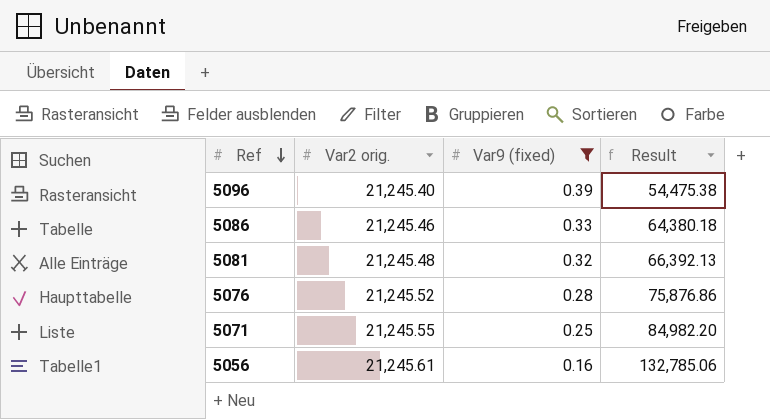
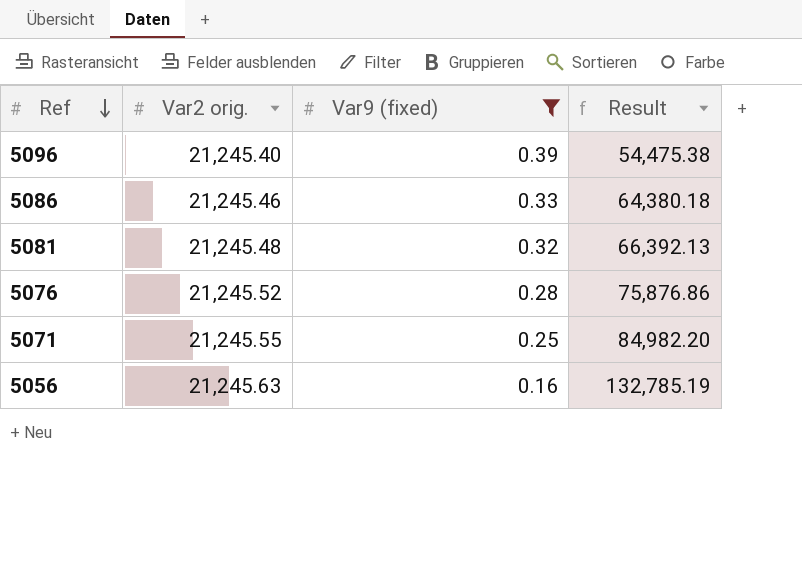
5056 | Var2 orig.: 21,245.61 -> 21,245.63
5056 | Result: 132,785.06 -> 132,785.19

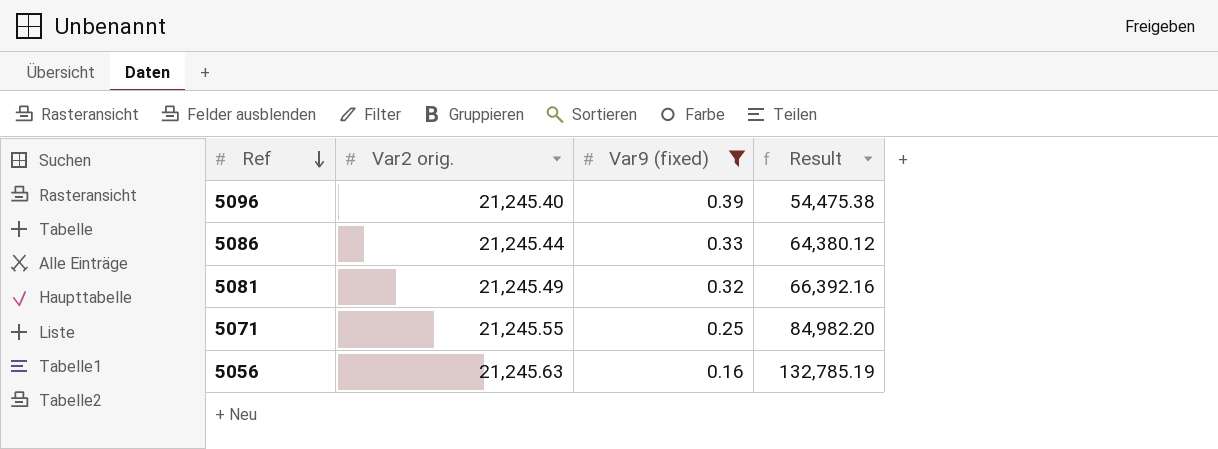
row 5076: 21,245.52 | 0.28 | 75,876.86 -> none
5086 | Var2 orig.: 21,245.46 -> 21,245.44
5086 | Result: 64,380.18 -> 64,380.12
5081 | Var2 orig.: 21,245.48 -> 21,245.49
5081 | Result: 66,392.13 -> 66,392.16

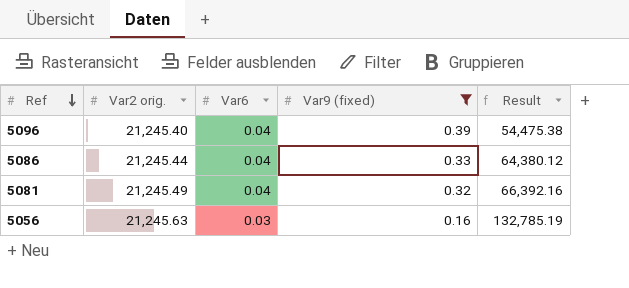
column Var6 | position: none -> 3
row 5071: 21,245.55 | 0.25 | 84,982.20 -> none

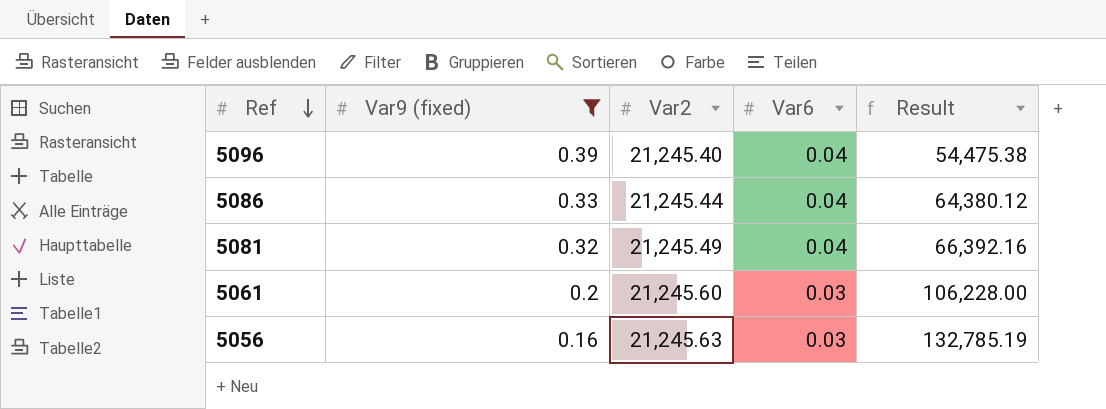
column Var9 (fixed) | position: 4 -> 2
column name: Var2 orig. -> Var2
row 5061: none -> 0.2 | 21,245.60 | 0.03 | 106,228.00

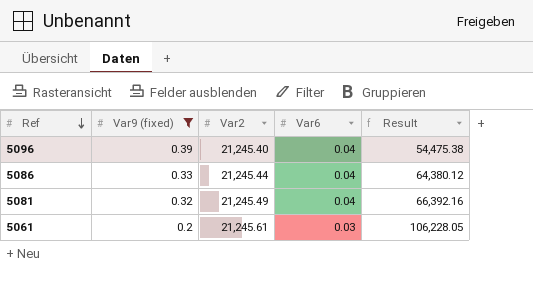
row 5056: 0.16 | 21,245.63 | 0.03 | 132,785.19 -> none
5061 | Var2: 21,245.60 -> 21,245.61
5061 | Result: 106,228.00 -> 106,228.05

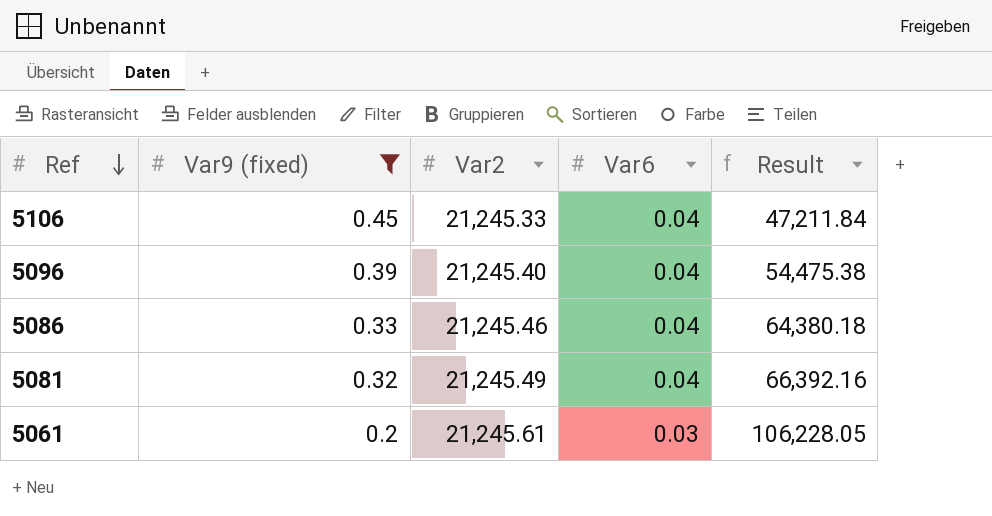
row 5106: none -> 0.45 | 21,245.33 | 0.04 | 47,211.84
5086 | Var2: 21,245.44 -> 21,245.46
5086 | Result: 64,380.12 -> 64,380.18

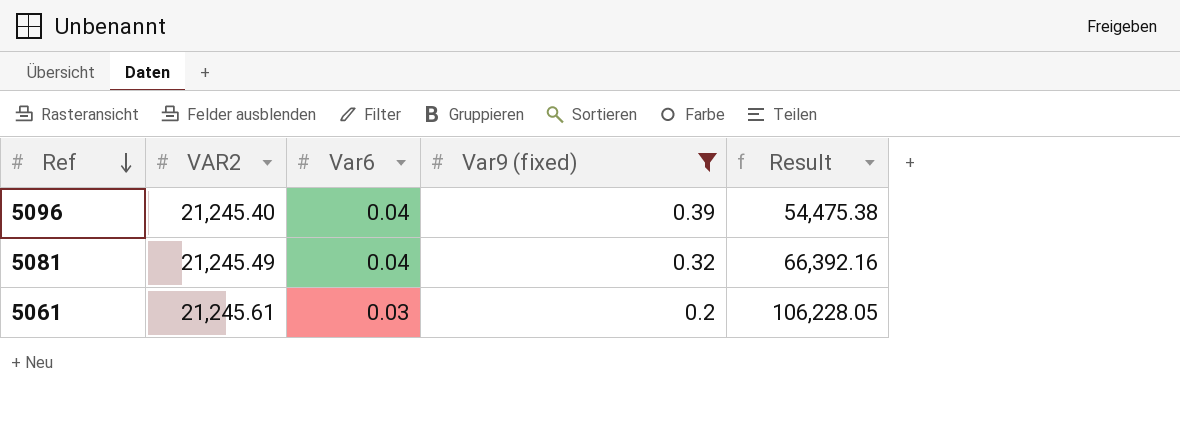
column name: Var2 -> VAR2
column Var9 (fixed) | position: 2 -> 4
row 5106: 0.45 | 21,245.33 | 0.04 | 47,211.84 -> none
row 5086: 0.33 | 21,245.46 | 0.04 | 64,380.18 -> none

